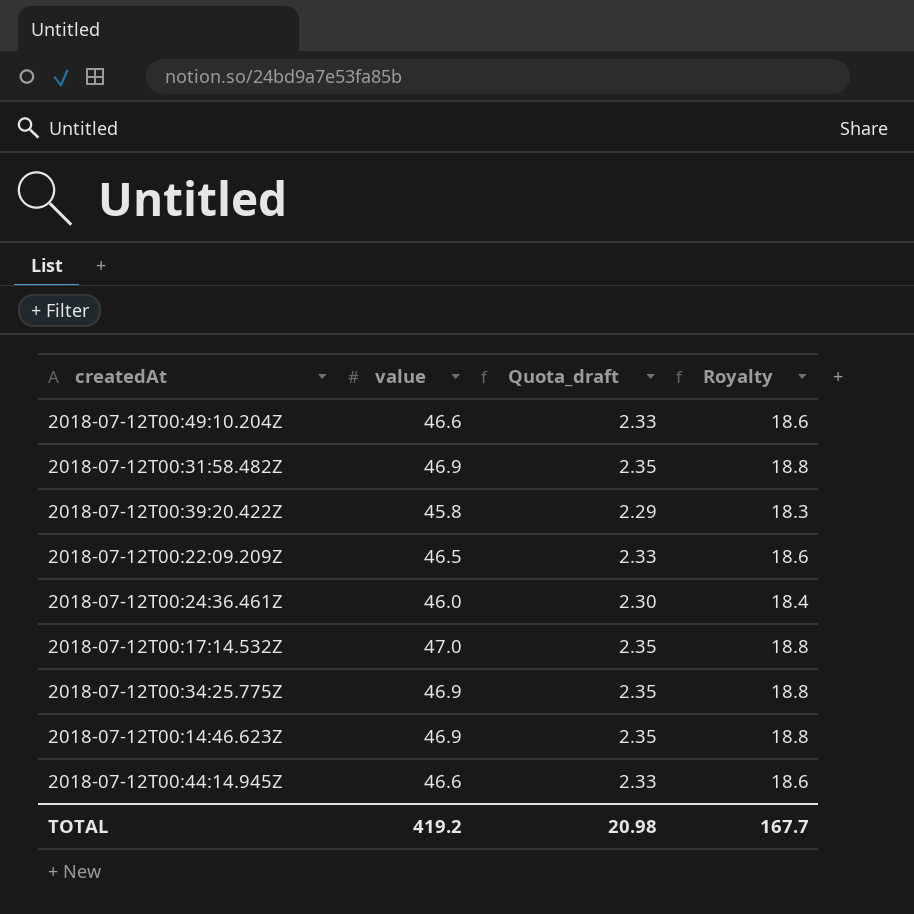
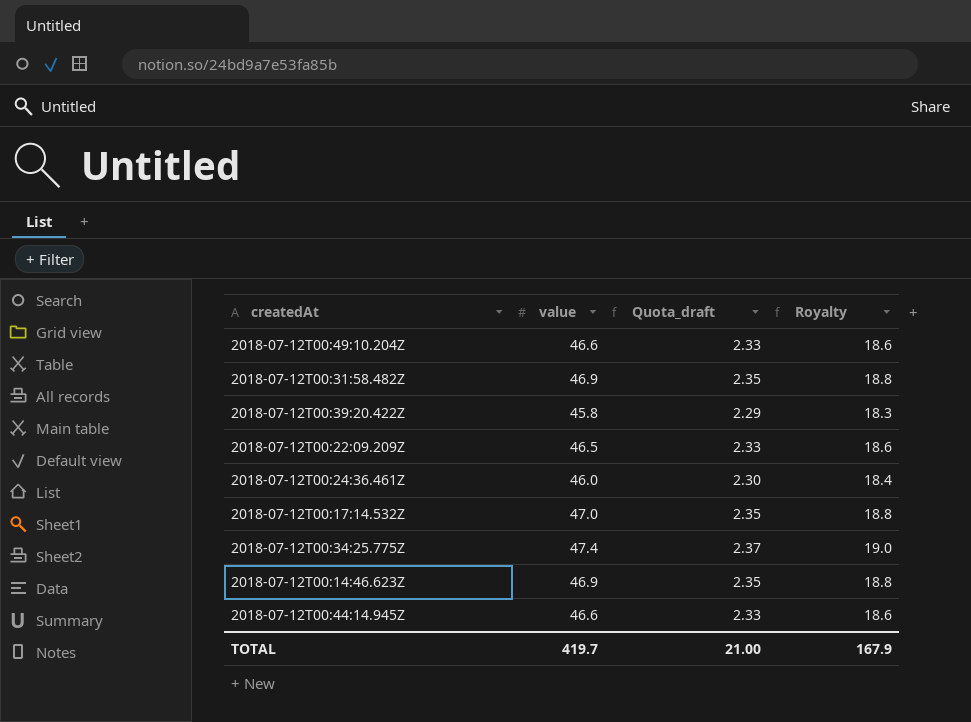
2018-07-12T00:34:25.775Z | value: 46.9 -> 47.4
2018-07-12T00:34:25.775Z | Quota_draft: 2.35 -> 2.37
2018-07-12T00:34:25.775Z | Royalty: 18.8 -> 19.0
TOTAL | value: 419.2 -> 419.7
TOTAL | Quota_draft: 20.98 -> 21.00
TOTAL | Royalty: 167.7 -> 167.9

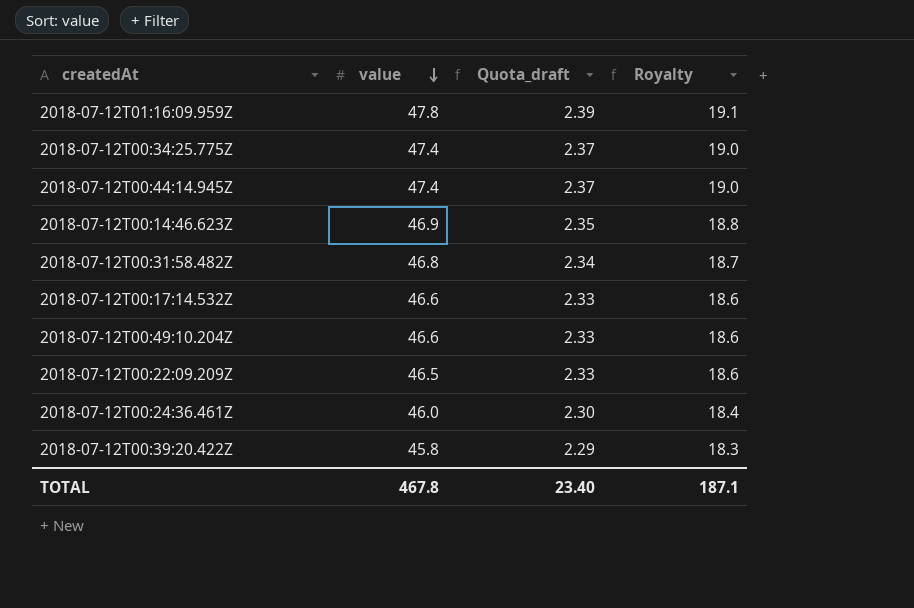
row order: none -> value descending
row 2018-07-12T01:16:09.959Z: none -> 47.8 | 2.39 | 19.1
2018-07-12T00:44:14.945Z | value: 46.6 -> 47.4
2018-07-12T00:44:14.945Z | Quota_draft: 2.33 -> 2.37
2018-07-12T00:44:14.945Z | Royalty: 18.6 -> 19.0
2018-07-12T00:31:58.482Z | value: 46.9 -> 46.8
2018-07-12T00:31:58.482Z | Quota_draft: 2.35 -> 2.34
2018-07-12T00:31:58.482Z | Royalty: 18.8 -> 18.7
2018-07-12T00:17:14.532Z | value: 47.0 -> 46.6
2018-07-12T00:17:14.532Z | Quota_draft: 2.35 -> 2.33
2018-07-12T00:17:14.532Z | Royalty: 18.8 -> 18.6
TOTAL | value: 419.7 -> 467.8
TOTAL | Quota_draft: 21.00 -> 23.40
TOTAL | Royalty: 167.9 -> 187.1

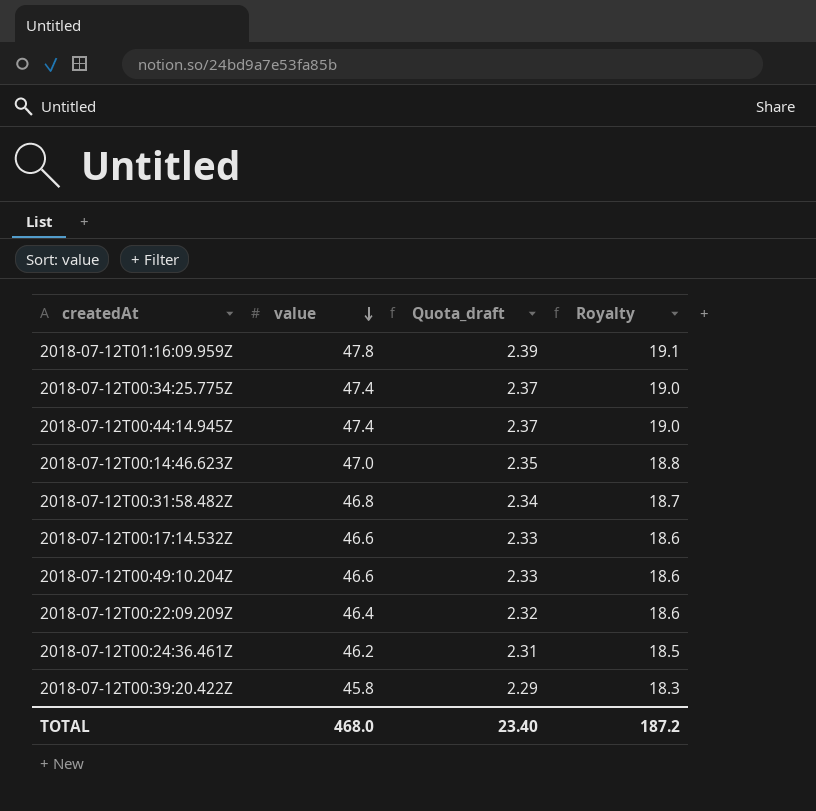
2018-07-12T00:14:46.623Z | value: 46.9 -> 47.0
2018-07-12T00:22:09.209Z | value: 46.5 -> 46.4
2018-07-12T00:22:09.209Z | Quota_draft: 2.33 -> 2.32
2018-07-12T00:24:36.461Z | value: 46.0 -> 46.2
2018-07-12T00:24:36.461Z | Quota_draft: 2.30 -> 2.31
2018-07-12T00:24:36.461Z | Royalty: 18.4 -> 18.5
TOTAL | value: 467.8 -> 468.0
TOTAL | Royalty: 187.1 -> 187.2

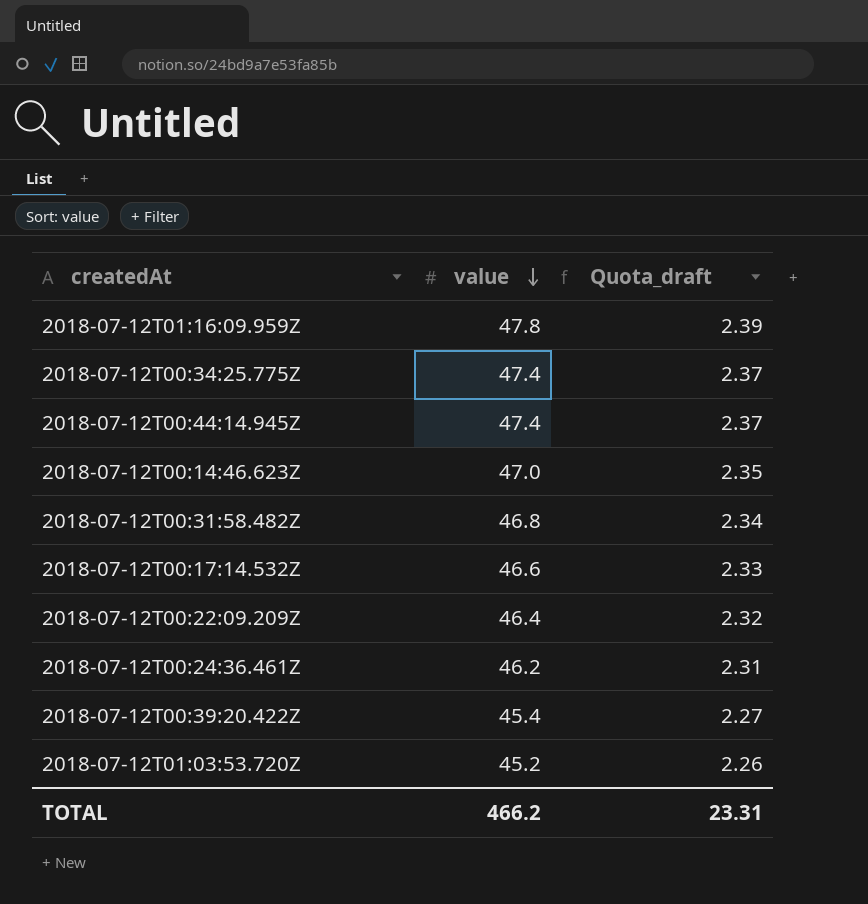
column Royalty | formula: [value] * 0.4 -> none
row 2018-07-12T00:49:10.204Z: 46.6 | 2.33 | 18.6 -> none
2018-07-12T00:39:20.422Z | value: 45.8 -> 45.4
2018-07-12T00:39:20.422Z | Quota_draft: 2.29 -> 2.27
row 2018-07-12T01:03:53.720Z: none -> 45.2 | 2.26
TOTAL | value: 468.0 -> 466.2
TOTAL | Quota_draft: 23.40 -> 23.31

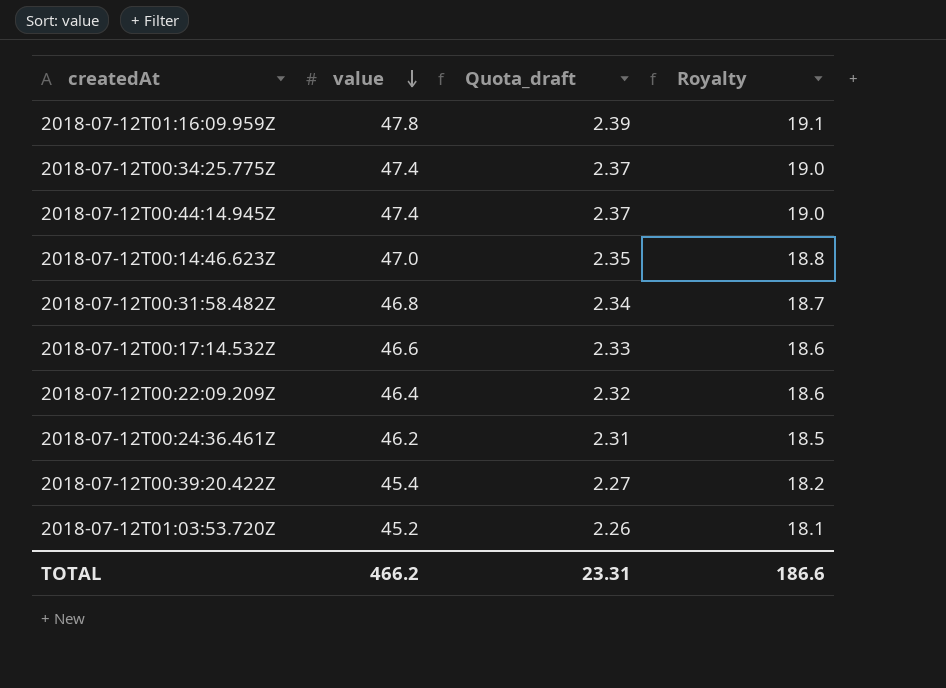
column Royalty | formula: none -> [value] * 0.4

